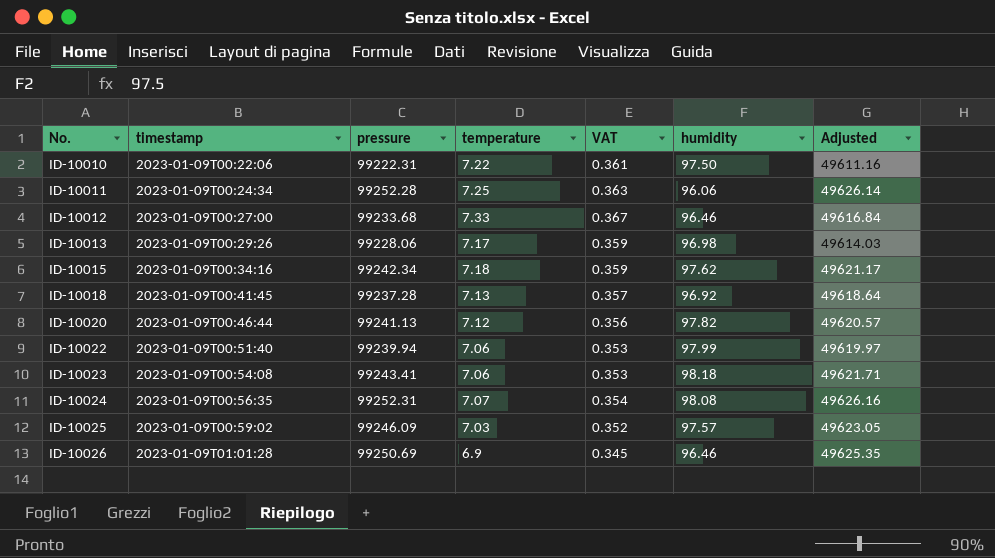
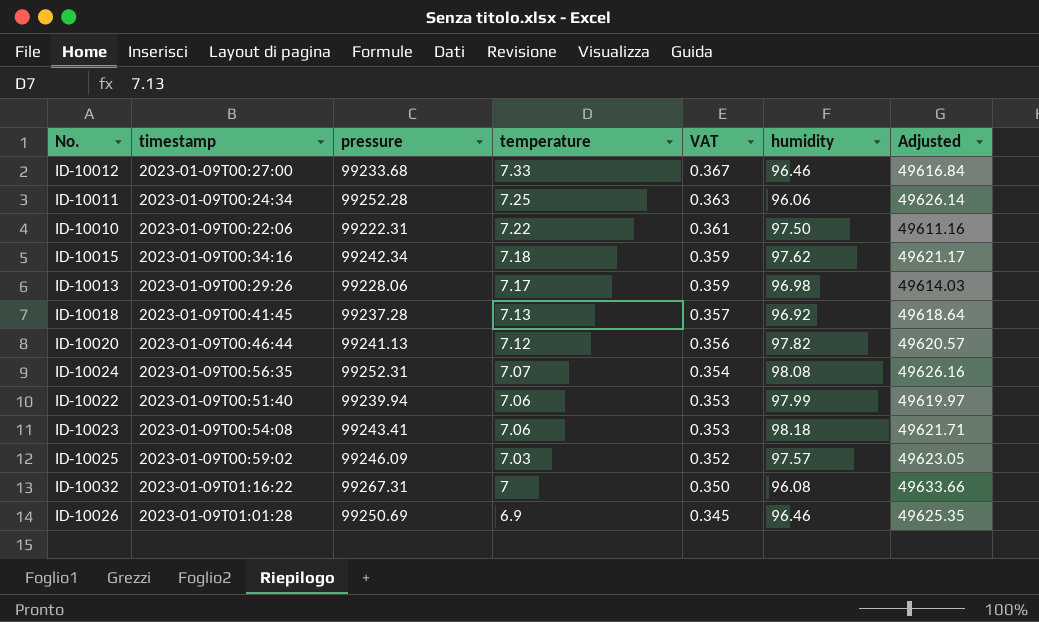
row order: No. ascending -> temperature descending
row ID-10032: none -> 2023-01-09T01:16:22 | 99267.31 | 7 | 0.350 | 96.08 | 49633.66

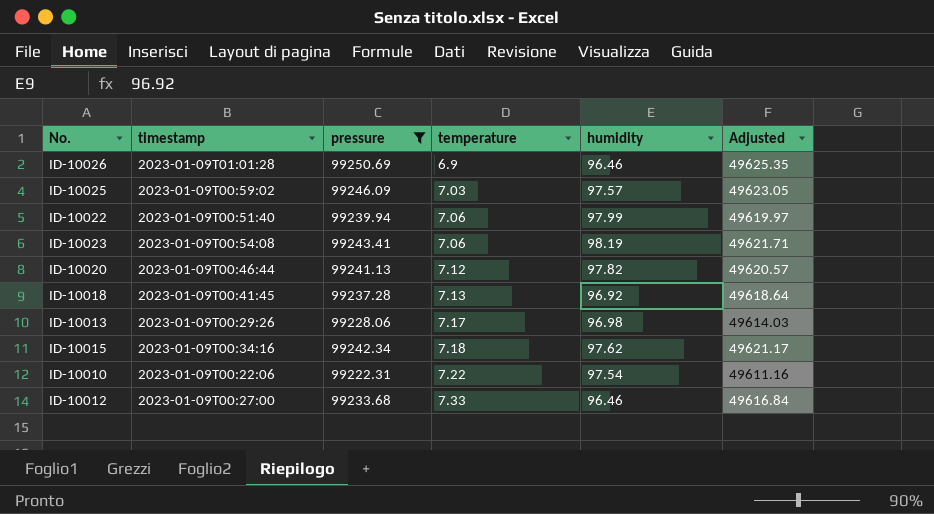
filter: none -> pressure <= 99250.69
row order: temperature descending -> temperature ascending
column VAT | formula: [temperature] * 0.05 -> none
ID-10023 | humidity: 98.18 -> 98.19
ID-10010 | humidity: 97.50 -> 97.54

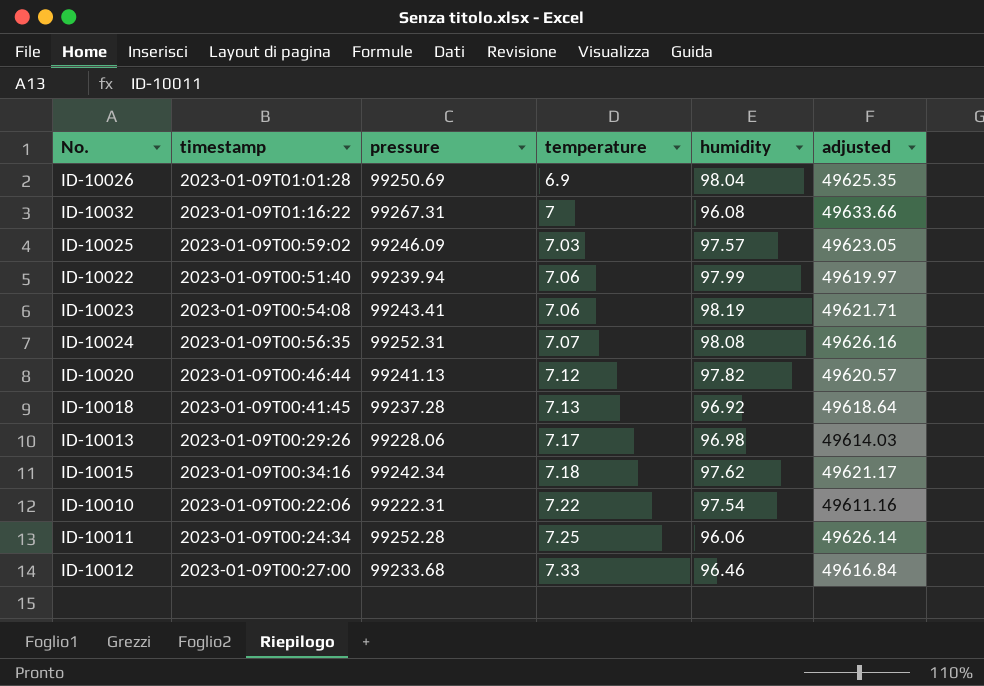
filter: pressure <= 99250.69 -> none
column name: Adjusted -> adjusted
ID-10026 | humidity: 96.46 -> 98.04

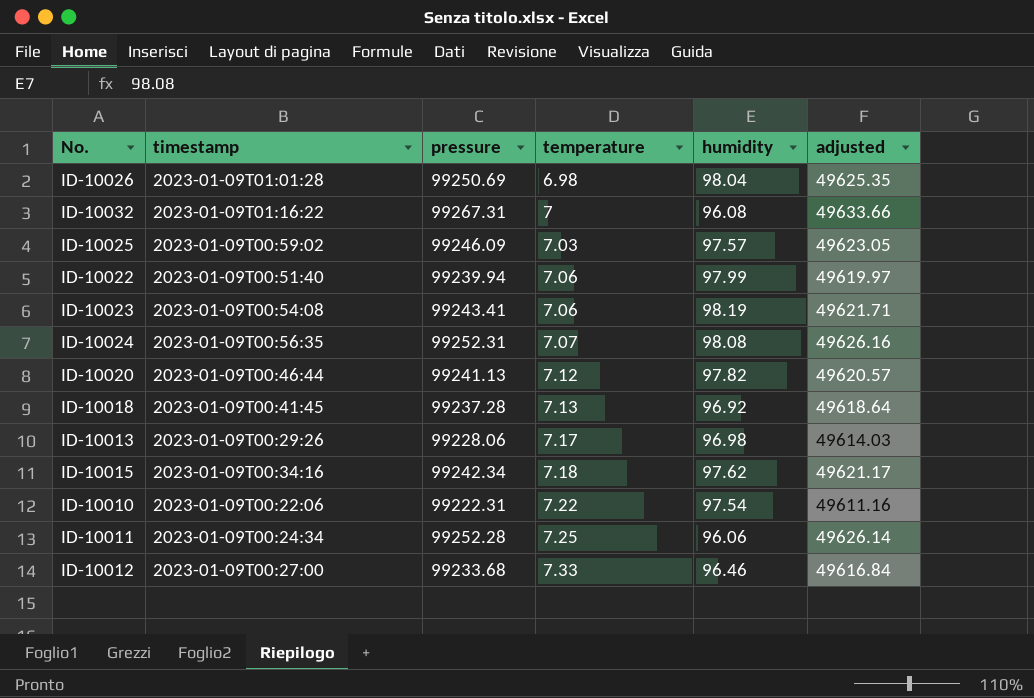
ID-10026 | temperature: 6.9 -> 6.98

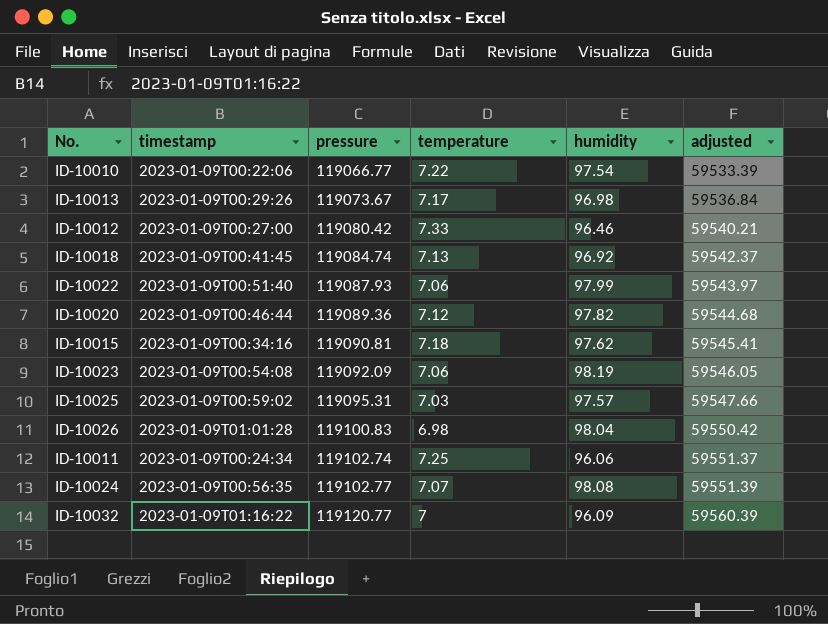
row order: temperature ascending -> pressure ascending
ID-10010 | pressure: 99222.31 -> 119066.77
ID-10010 | adjusted: 49611.16 -> 59533.39
ID-10013 | pressure: 99228.06 -> 119073.67
ID-10013 | adjusted: 49614.03 -> 59536.84
ID-10012 | pressure: 99233.68 -> 119080.42
ID-10012 | adjusted: 49616.84 -> 59540.21
ID-10018 | pressure: 99237.28 -> 119084.74
ID-10018 | adjusted: 49618.64 -> 59542.37
ID-10022 | pressure: 99239.94 -> 119087.93
ID-10022 | adjusted: 49619.97 -> 59543.97
ID-10020 | pressure: 99241.13 -> 119089.36
ID-10020 | adjusted: 49620.57 -> 59544.68
ID-10015 | pressure: 99242.34 -> 119090.81
ID-10015 | adjusted: 49621.17 -> 59545.41
ID-10023 | pressure: 99243.41 -> 119092.09
ID-10023 | adjusted: 49621.71 -> 59546.05
ID-10025 | pressure: 99246.09 -> 119095.31
ID-10025 | adjusted: 49623.05 -> 59547.66
ID-10026 | pressure: 99250.69 -> 119100.83
ID-10026 | adjusted: 49625.35 -> 59550.42
ID-10011 | pressure: 99252.28 -> 119102.74
ID-10011 | adjusted: 49626.14 -> 59551.37
ID-10024 | pressure: 99252.31 -> 119102.77
ID-10024 | adjusted: 49626.16 -> 59551.39
ID-10032 | pressure: 99267.31 -> 119120.77
ID-10032 | humidity: 96.08 -> 96.09
ID-10032 | adjusted: 49633.66 -> 59560.39

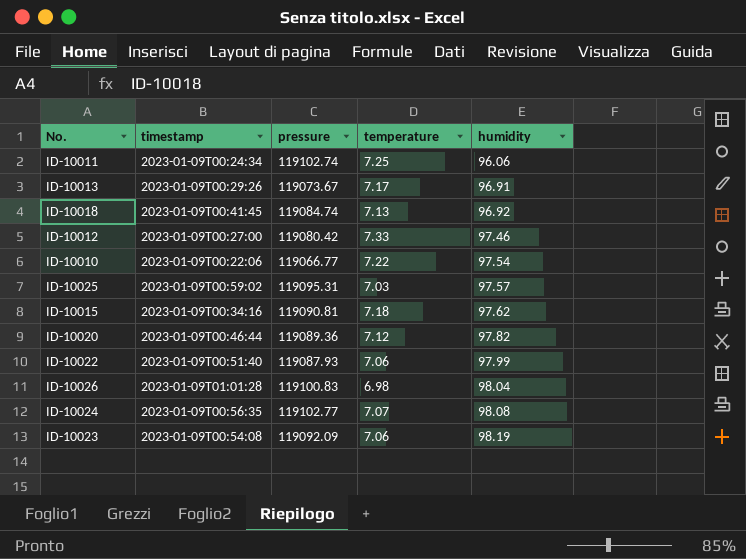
row order: pressure ascending -> humidity ascending
column adjusted | formula: [pressure] * 0.5 -> none
row ID-10032: 2023-01-09T01:16:22 | 119120.77 | 7 | 96.09 | 59560.39 -> none
ID-10013 | humidity: 96.98 -> 96.91
ID-10012 | humidity: 96.46 -> 97.46

